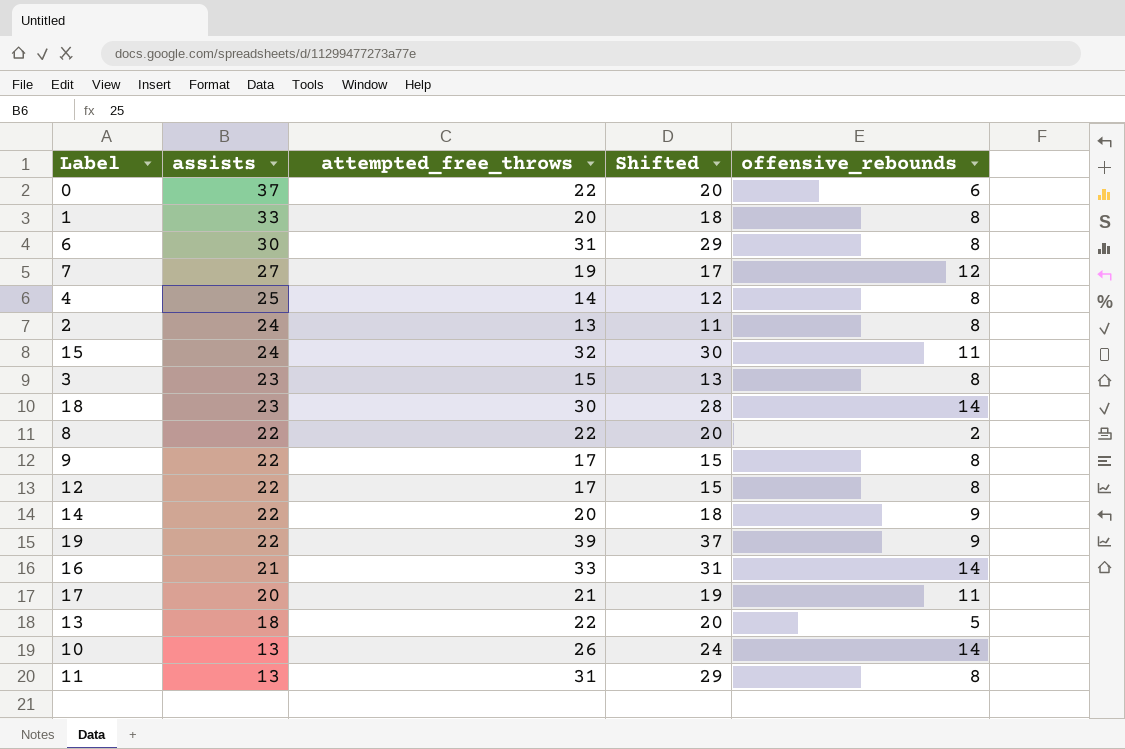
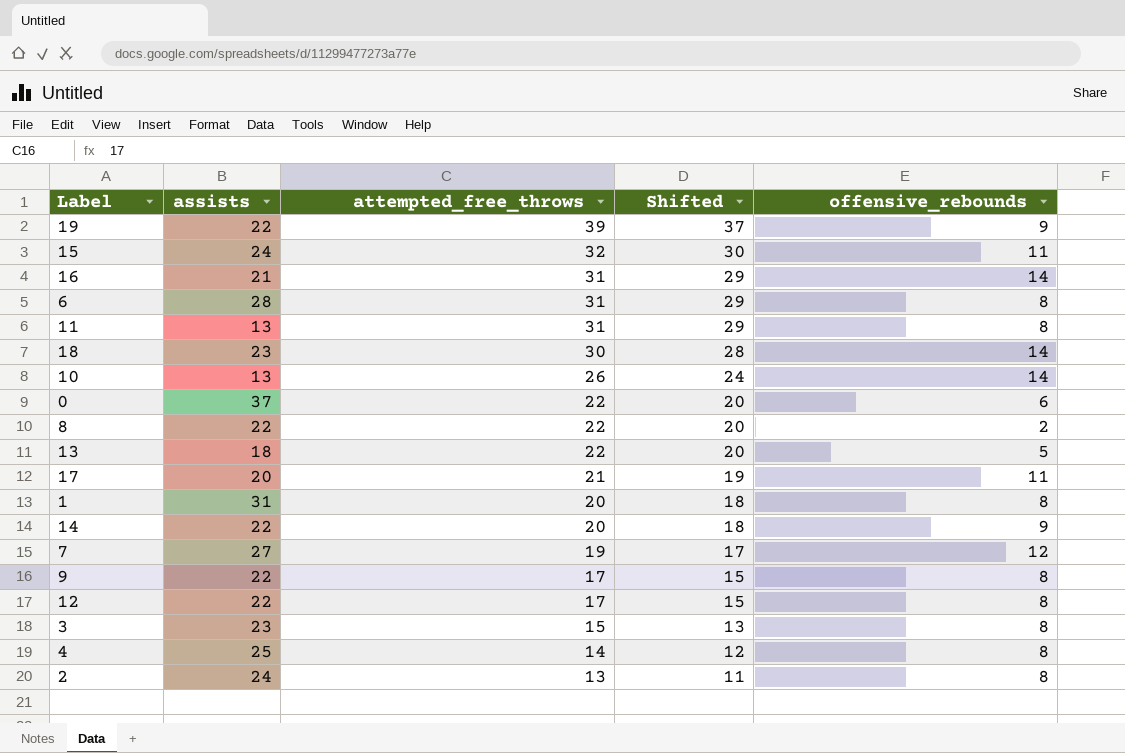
row order: assists descending -> attempted_free_throws descending
16 | attempted_free_throws: 33 -> 31
16 | Shifted: 31 -> 29
6 | assists: 30 -> 28
1 | assists: 33 -> 31

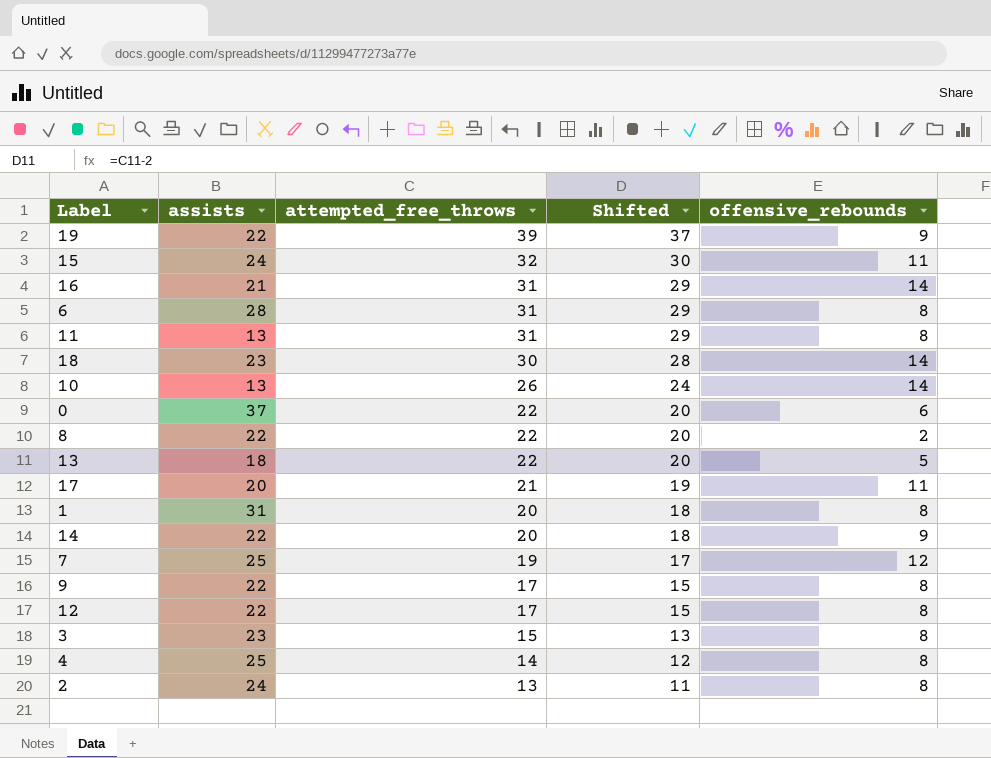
7 | assists: 27 -> 25

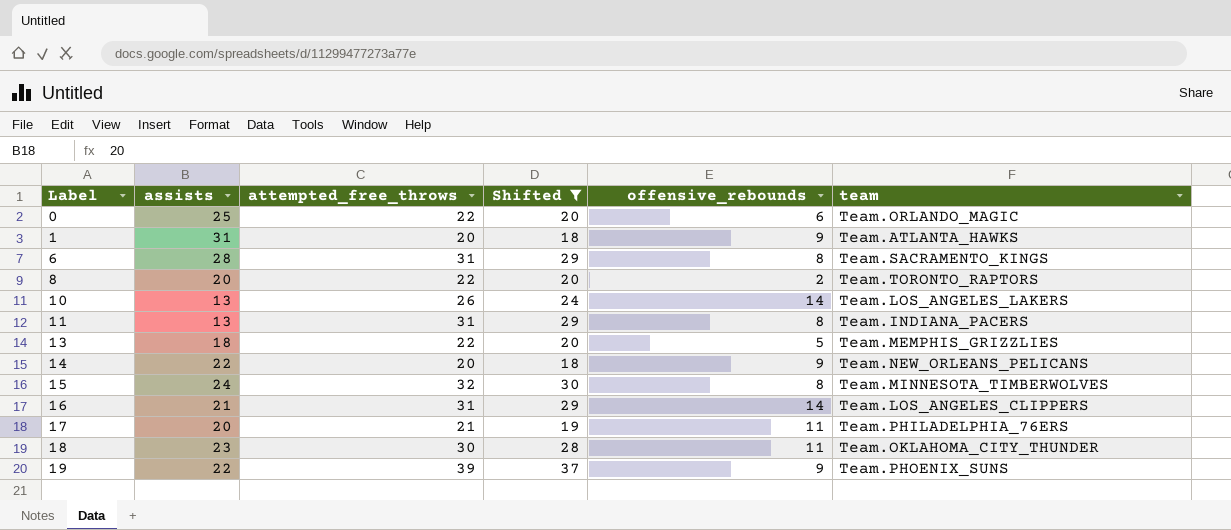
filter: none -> Shifted >= 18
row order: attempted_free_throws descending -> Label ascending
column team | position: none -> 6
0 | assists: 37 -> 25
1 | offensive_rebounds: 8 -> 9
8 | assists: 22 -> 20
15 | offensive_rebounds: 11 -> 8
18 | offensive_rebounds: 14 -> 11

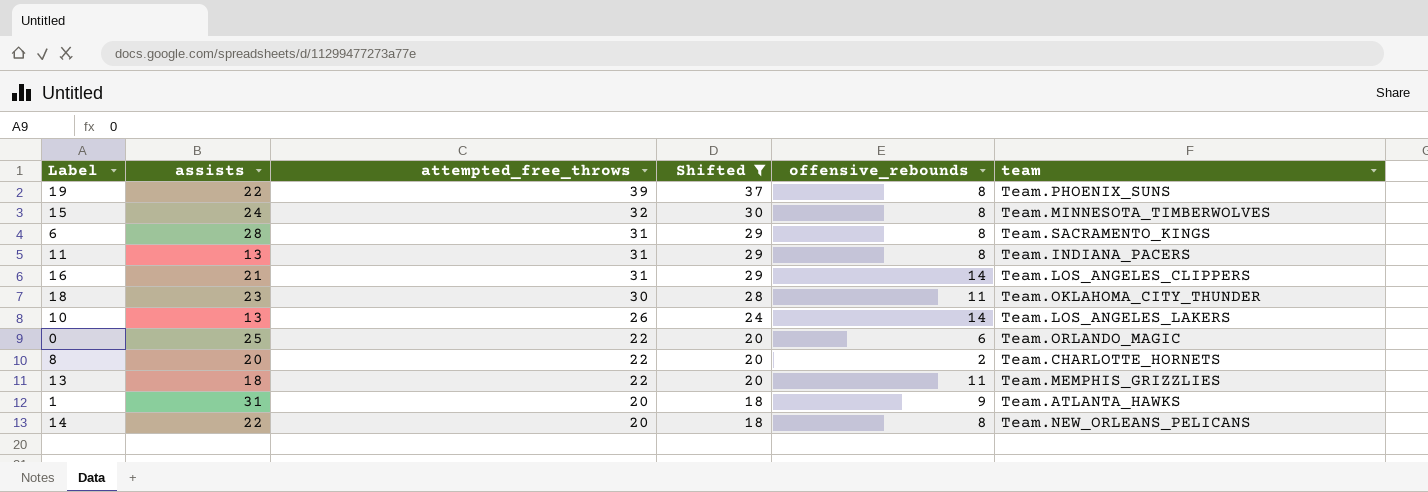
row order: Label ascending -> attempted_free_throws descending
row 17: 20 | 21 | 19 | 11 | Team.PHILADELPHIA_76ERS -> none
19 | offensive_rebounds: 9 -> 8
8 | team: Team.TORONTO_RAPTORS -> Team.CHARLOTTE_HORNETS
13 | offensive_rebounds: 5 -> 11
14 | offensive_rebounds: 9 -> 8

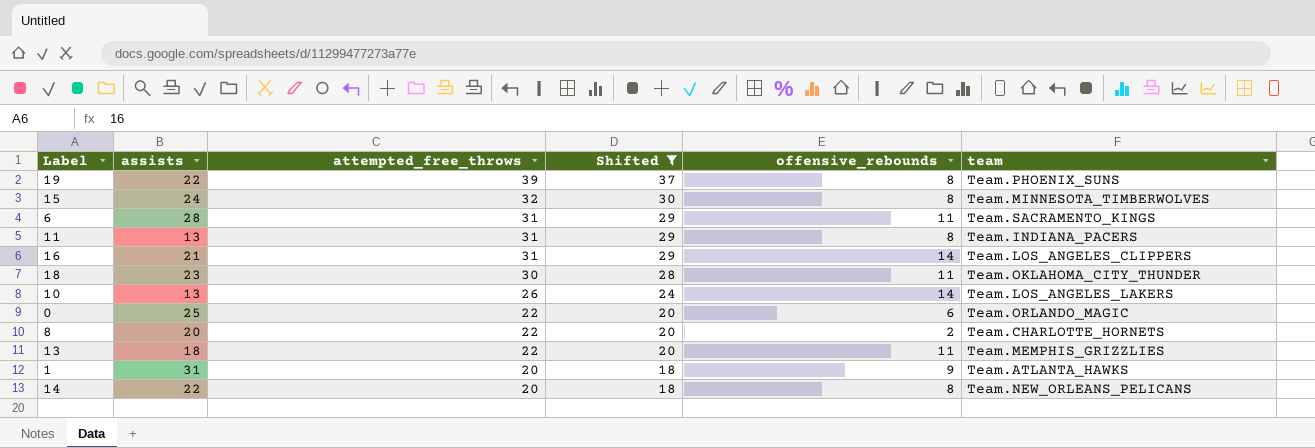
6 | offensive_rebounds: 8 -> 11

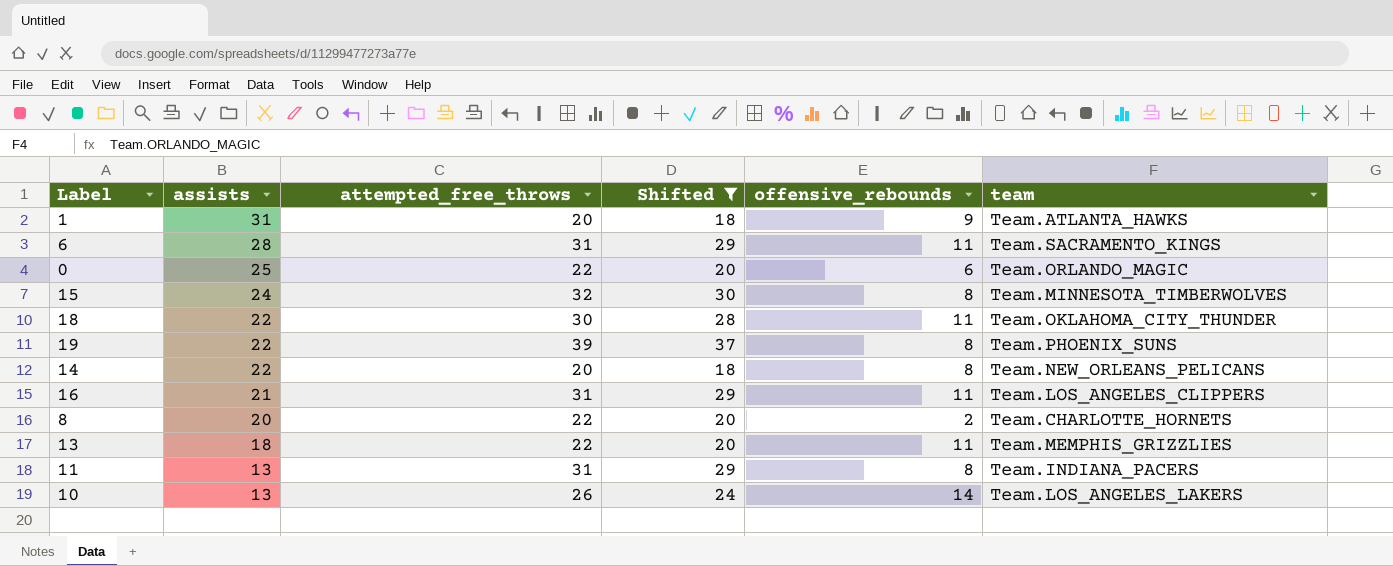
row order: attempted_free_throws descending -> assists descending
18 | assists: 23 -> 22
16 | offensive_rebounds: 14 -> 11

